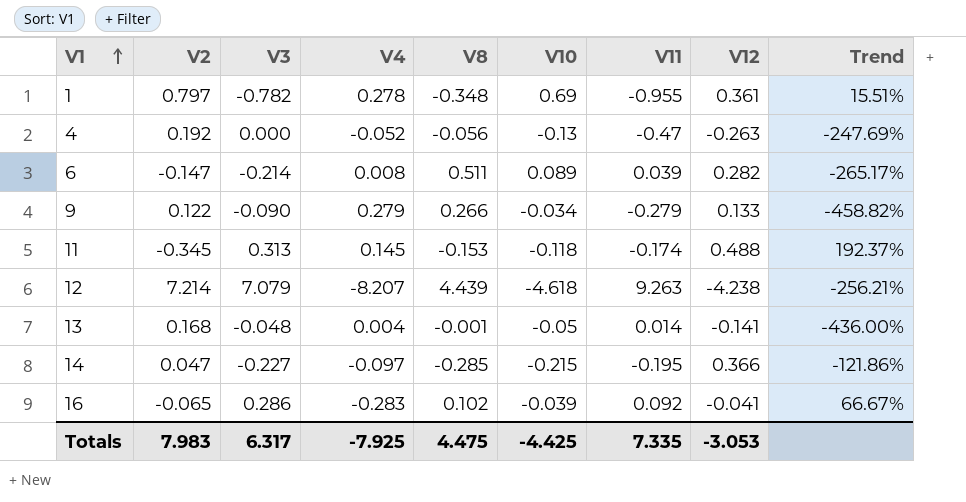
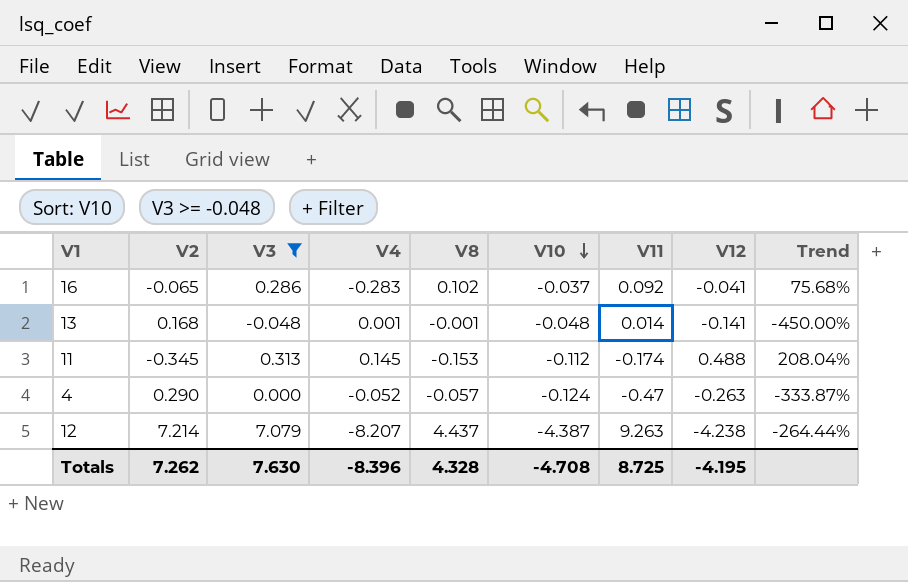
filter: none -> V3 >= -0.048
row order: V1 ascending -> V10 descending
16 | V10: -0.039 -> -0.037
16 | Trend: 66.67% -> 75.68%
13 | V4: 0.004 -> 0.001
13 | V10: -0.05 -> -0.048
13 | Trend: -436.00% -> -450.00%
11 | V10: -0.118 -> -0.112
11 | Trend: 192.37% -> 208.04%
4 | V2: 0.192 -> 0.290
4 | V8: -0.056 -> -0.057
4 | V10: -0.13 -> -0.124
4 | Trend: -247.69% -> -333.87%
12 | V8: 4.439 -> 4.437
12 | V10: -4.618 -> -4.387
12 | Trend: -256.21% -> -264.44%
Totals | V2: 7.983 -> 7.262
Totals | V3: 6.317 -> 7.630
Totals | V4: -7.925 -> -8.396
Totals | V8: 4.475 -> 4.328
Totals | V10: -4.425 -> -4.708
Totals | V11: 7.335 -> 8.725
Totals | V12: -3.053 -> -4.195

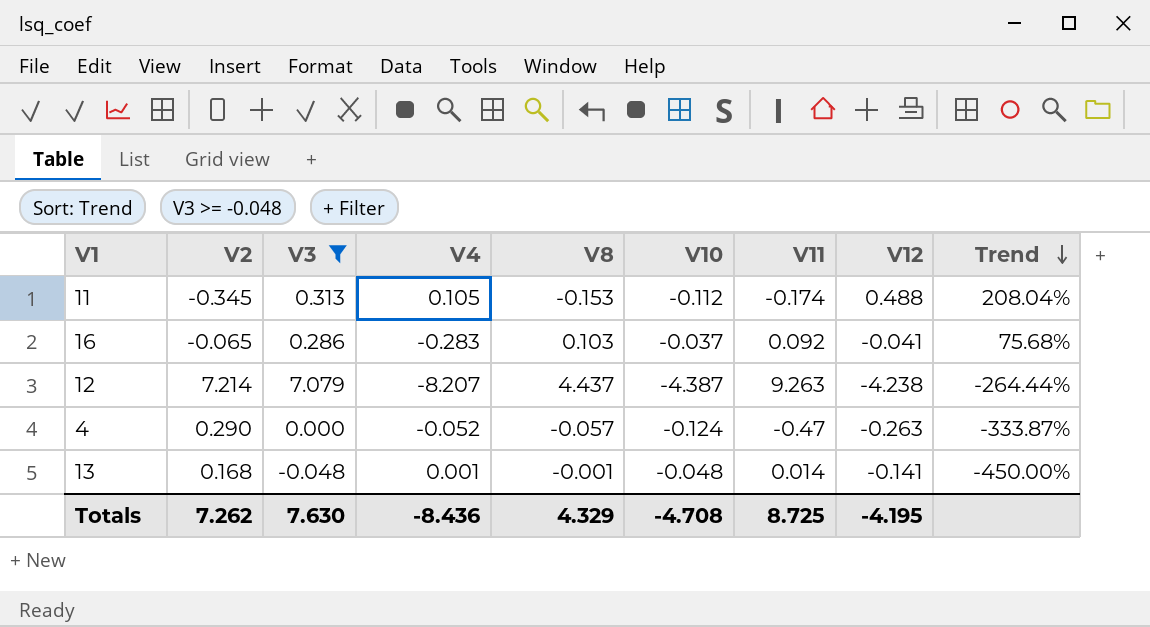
row order: V10 descending -> Trend descending
11 | V4: 0.145 -> 0.105
16 | V8: 0.102 -> 0.103
Totals | V4: -8.396 -> -8.436
Totals | V8: 4.328 -> 4.329

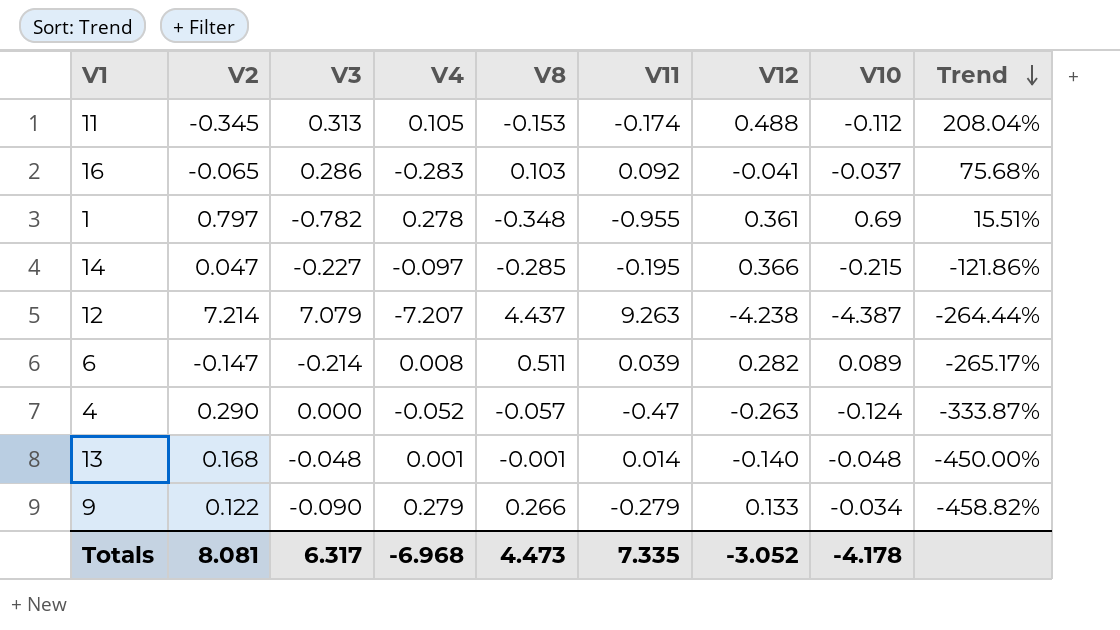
filter: V3 >= -0.048 -> none
column V10 | position: 6 -> 8
12 | V4: -8.207 -> -7.207
13 | V12: -0.141 -> -0.140
Totals | V2: 7.262 -> 8.081
Totals | V3: 7.630 -> 6.317
Totals | V4: -8.436 -> -6.968
Totals | V8: 4.329 -> 4.473
Totals | V11: 8.725 -> 7.335
Totals | V12: -4.195 -> -3.052
Totals | V10: -4.708 -> -4.178

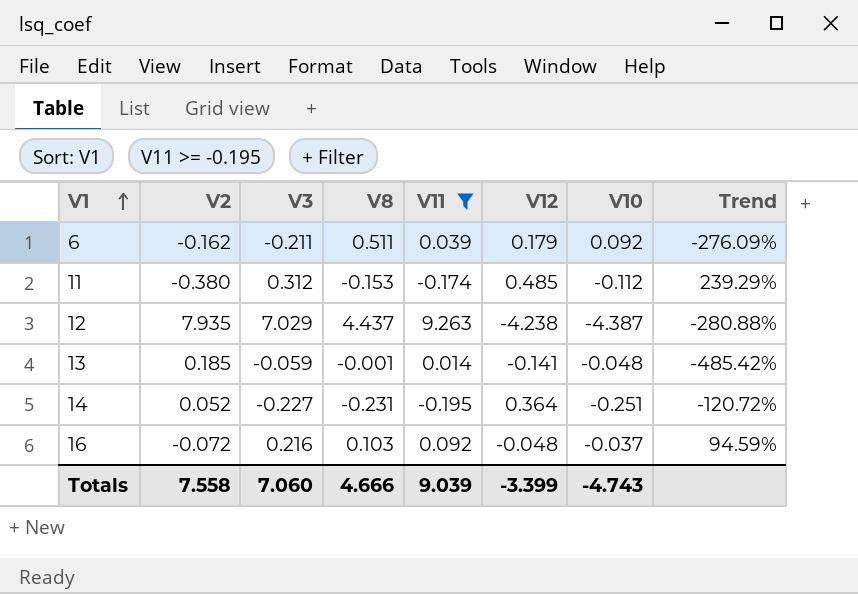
filter: none -> V11 >= -0.195
row order: Trend descending -> V1 ascending
column V4 | position: 4 -> none
6 | V2: -0.147 -> -0.162
6 | V3: -0.214 -> -0.211
6 | V12: 0.282 -> 0.179
6 | V10: 0.089 -> 0.092
6 | Trend: -265.17% -> -276.09%
11 | V2: -0.345 -> -0.380
11 | V3: 0.313 -> 0.312
11 | V12: 0.488 -> 0.485
11 | Trend: 208.04% -> 239.29%
12 | V2: 7.214 -> 7.935
12 | V3: 7.079 -> 7.029
12 | Trend: -264.44% -> -280.88%
13 | V2: 0.168 -> 0.185
13 | V3: -0.048 -> -0.059
13 | V12: -0.140 -> -0.141
13 | Trend: -450.00% -> -485.42%
14 | V2: 0.047 -> 0.052
14 | V8: -0.285 -> -0.231
14 | V12: 0.366 -> 0.364
14 | V10: -0.215 -> -0.251
14 | Trend: -121.86% -> -120.72%
16 | V2: -0.065 -> -0.072
16 | V3: 0.286 -> 0.216
16 | V12: -0.041 -> -0.048
16 | Trend: 75.68% -> 94.59%
Totals | V2: 8.081 -> 7.558
Totals | V3: 6.317 -> 7.060
Totals | V8: 4.473 -> 4.666
Totals | V11: 7.335 -> 9.039
Totals | V12: -3.052 -> -3.399
Totals | V10: -4.178 -> -4.743

